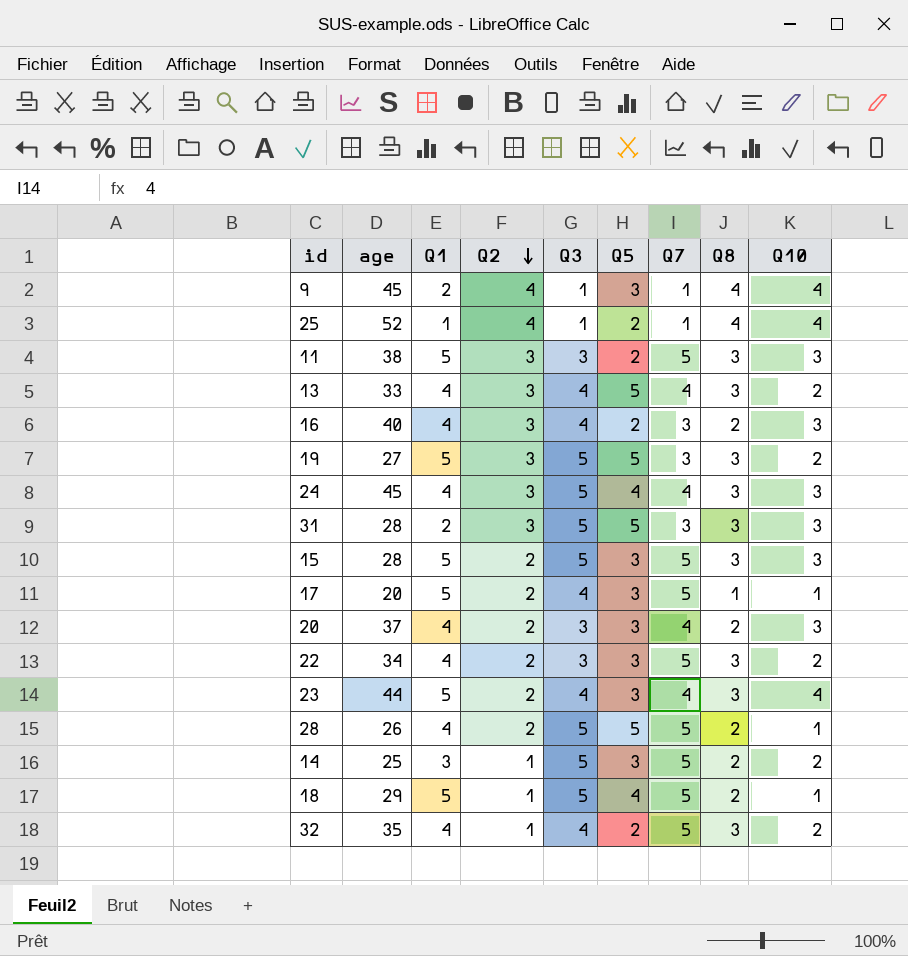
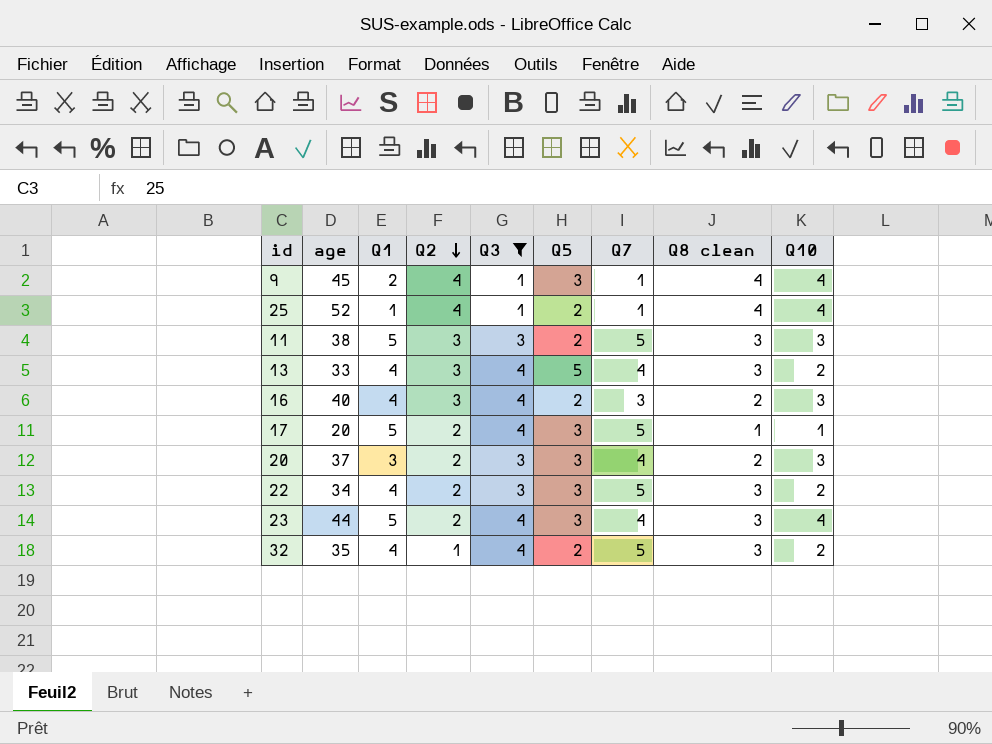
filter: none -> Q3 != 5
column name: Q8 -> Q8 clean
20 | Q1: 4 -> 3

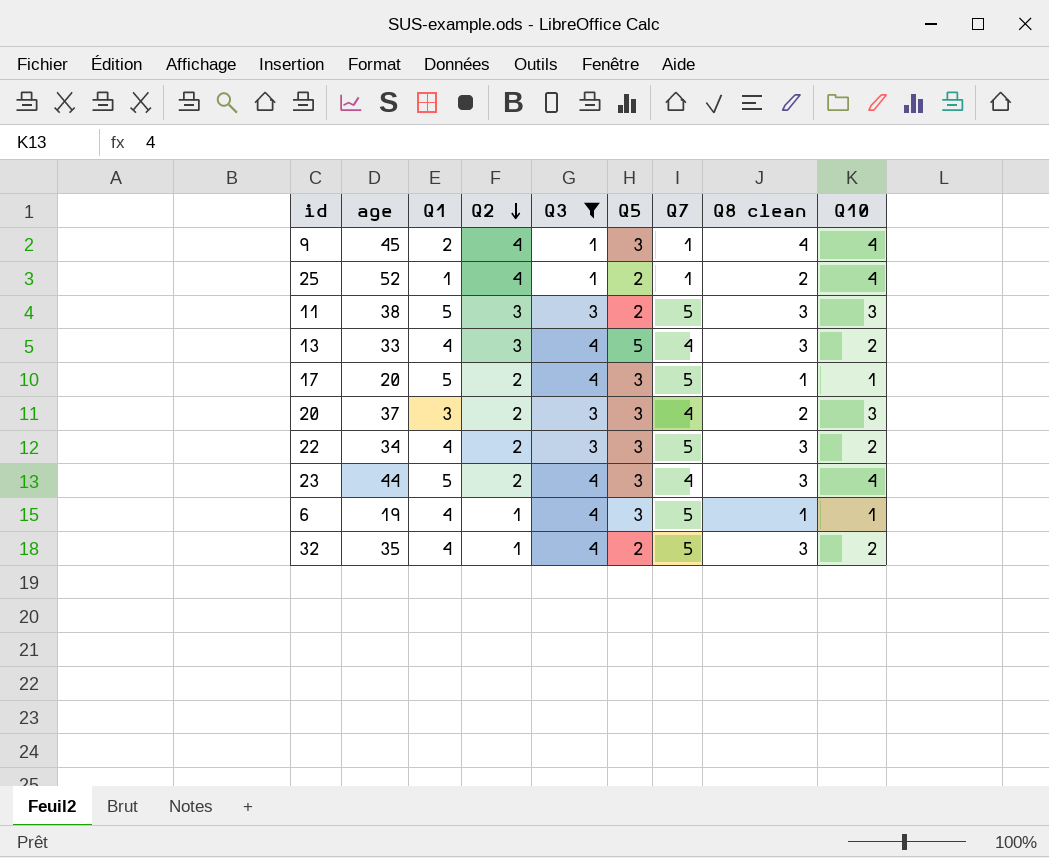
row 16: 40 | 4 | 3 | 4 | 2 | 3 | 2 | 3 -> none
25 | Q8 clean: 4 -> 2
row 6: none -> 19 | 4 | 1 | 4 | 3 | 5 | 1 | 1

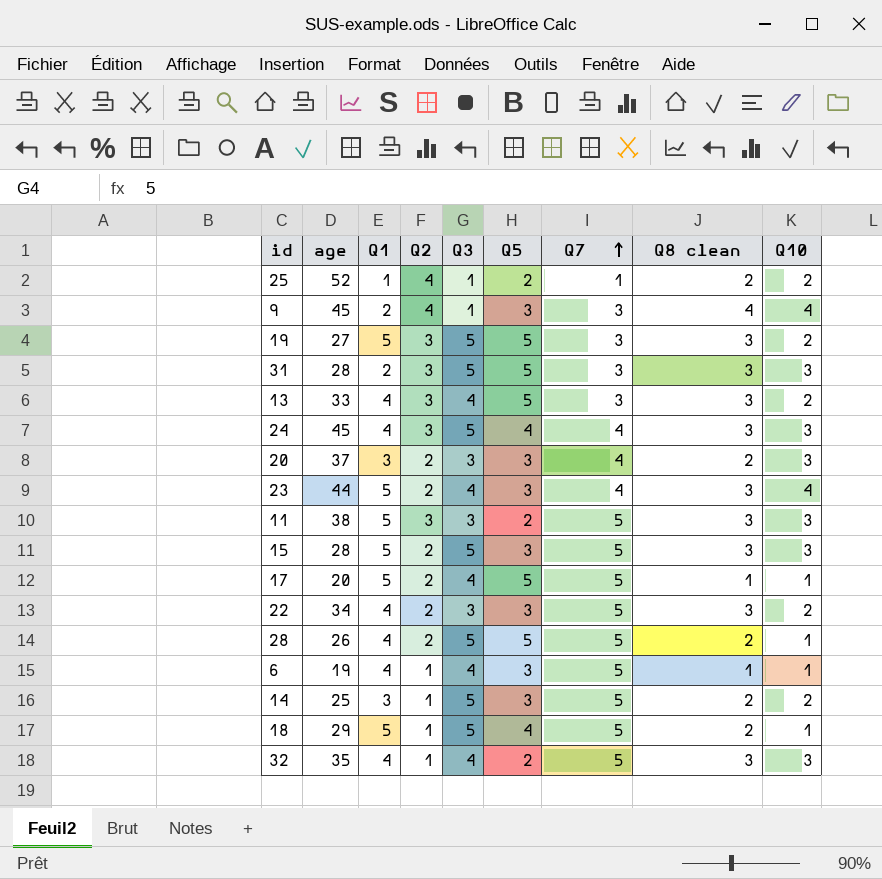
filter: Q3 != 5 -> none
row order: Q2 descending -> Q7 ascending
25 | Q10: 4 -> 2
9 | Q7: 1 -> 3
13 | Q7: 4 -> 3
17 | Q5: 3 -> 5
32 | Q10: 2 -> 3

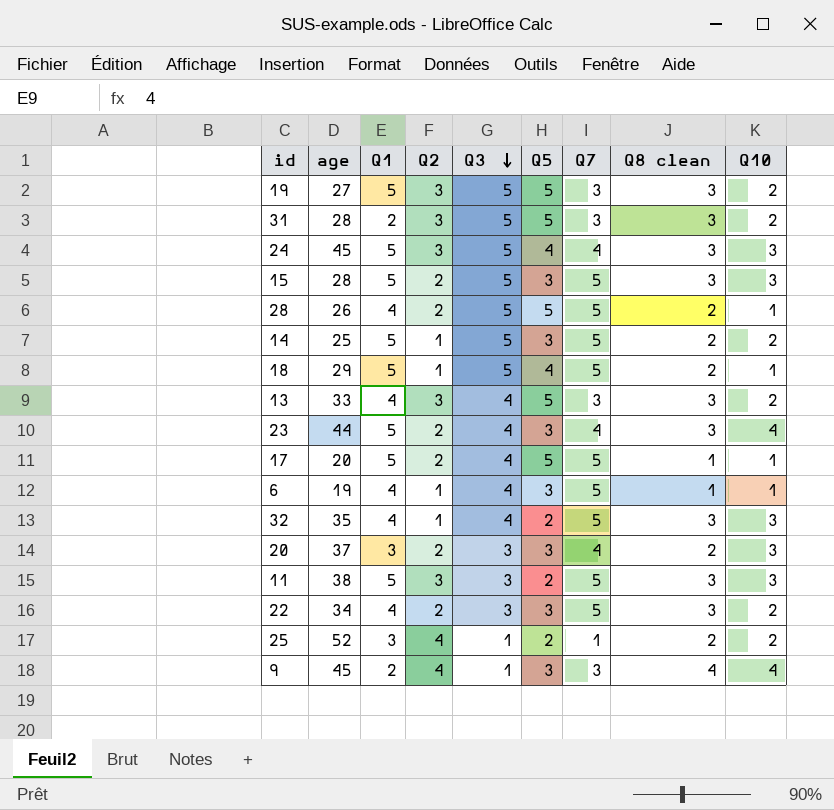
row order: Q7 ascending -> Q3 descending
31 | Q10: 3 -> 2
24 | Q1: 4 -> 5
14 | Q1: 3 -> 5
25 | Q1: 1 -> 3

